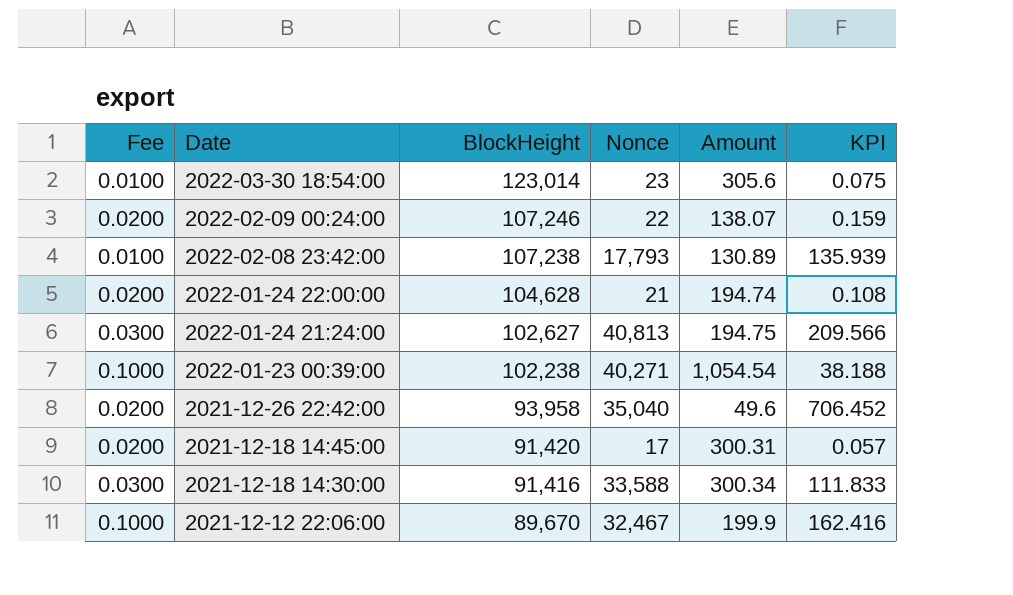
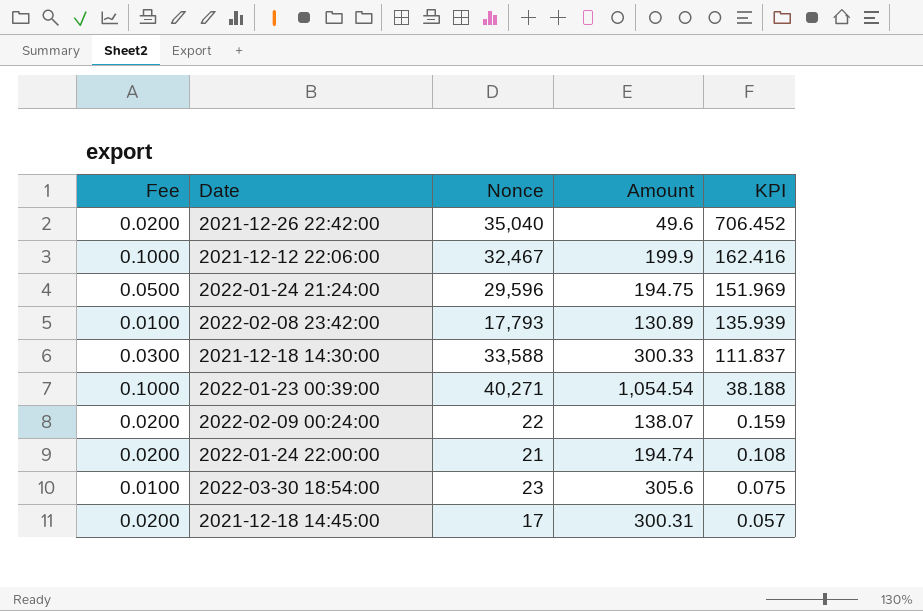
row order: Date descending -> KPI descending
column BlockHeight | position: 3 -> none
2022-01-24 21:24:00 | Fee: 0.0300 -> 0.0500
2022-01-24 21:24:00 | Nonce: 40,813 -> 29,596
2022-01-24 21:24:00 | KPI: 209.566 -> 151.969
2021-12-18 14:30:00 | Amount: 300.34 -> 300.33
2021-12-18 14:30:00 | KPI: 111.833 -> 111.837

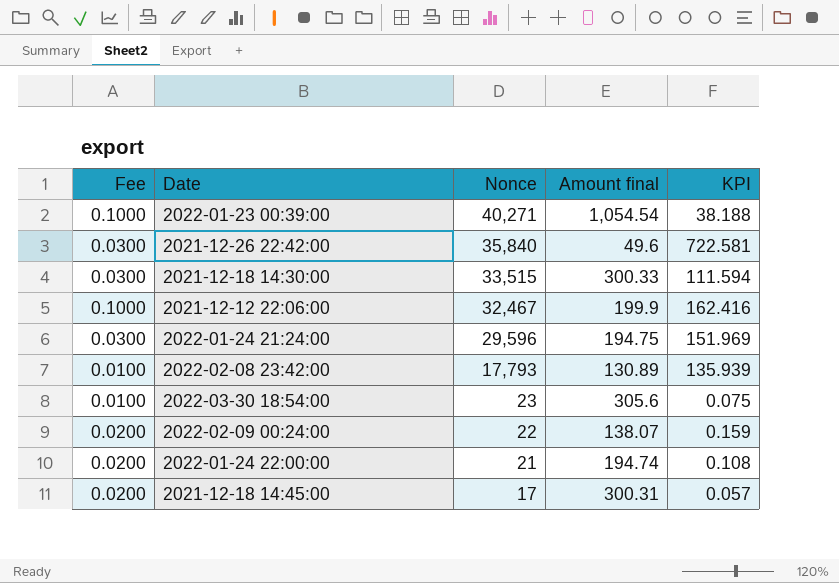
row order: KPI descending -> Nonce descending
column name: Amount -> Amount final
2021-12-26 22:42:00 | Fee: 0.0200 -> 0.0300
2021-12-26 22:42:00 | Nonce: 35,040 -> 35,840
2021-12-26 22:42:00 | KPI: 706.452 -> 722.581
2021-12-18 14:30:00 | Nonce: 33,588 -> 33,515
2021-12-18 14:30:00 | KPI: 111.837 -> 111.594
2022-01-24 21:24:00 | Fee: 0.0500 -> 0.0300

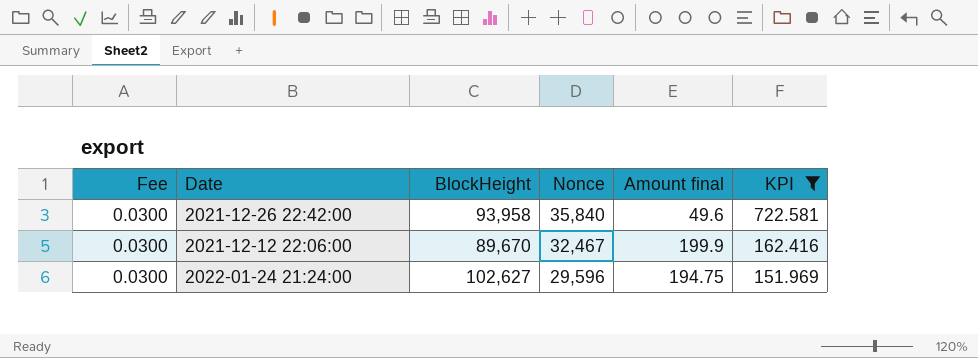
filter: none -> KPI >= 151.969
column BlockHeight | position: none -> 3
2021-12-12 22:06:00 | Fee: 0.1000 -> 0.0300

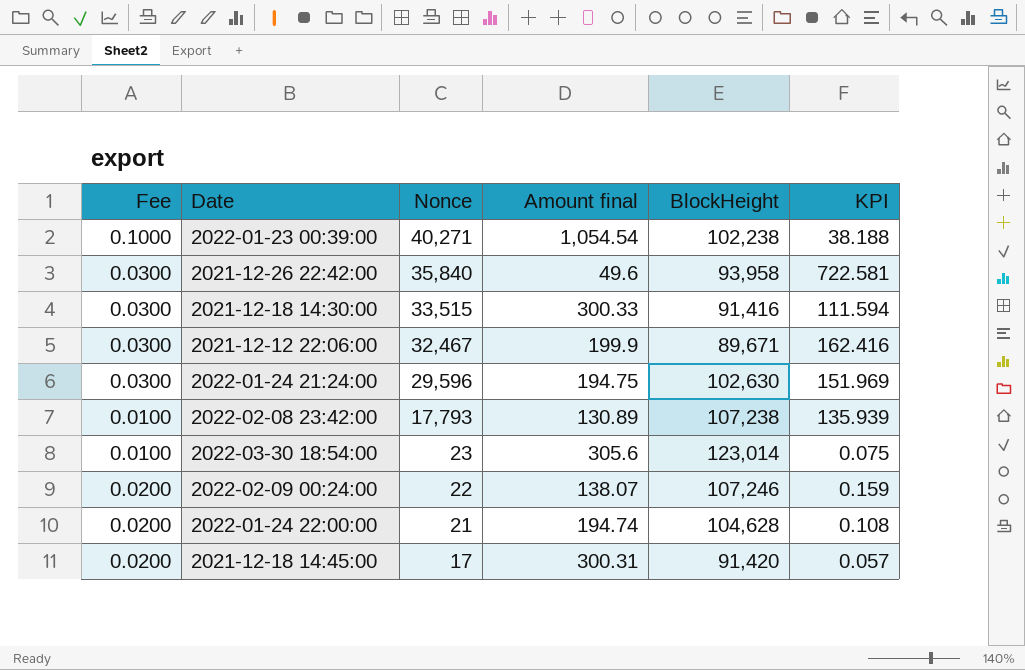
filter: KPI >= 151.969 -> none
column BlockHeight | position: 3 -> 5
2021-12-12 22:06:00 | BlockHeight: 89,670 -> 89,671
2022-01-24 21:24:00 | BlockHeight: 102,627 -> 102,630

